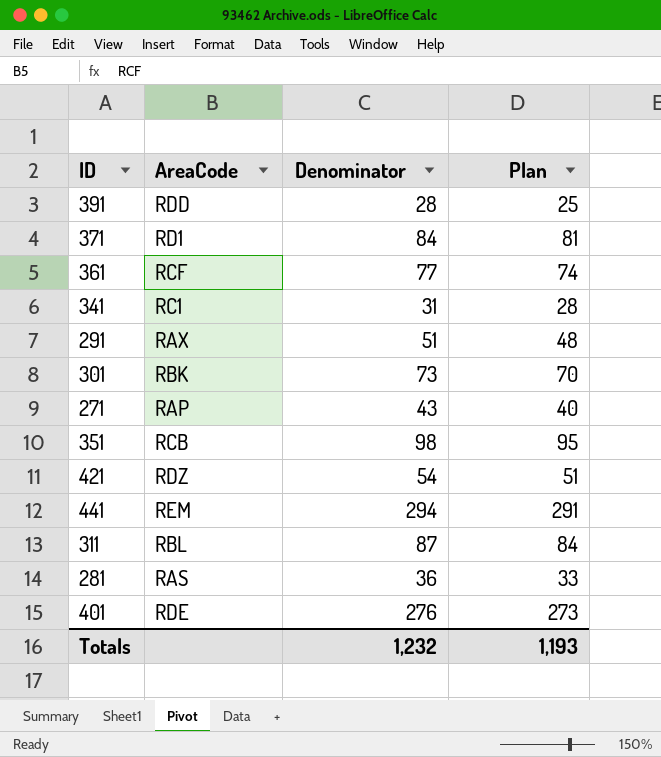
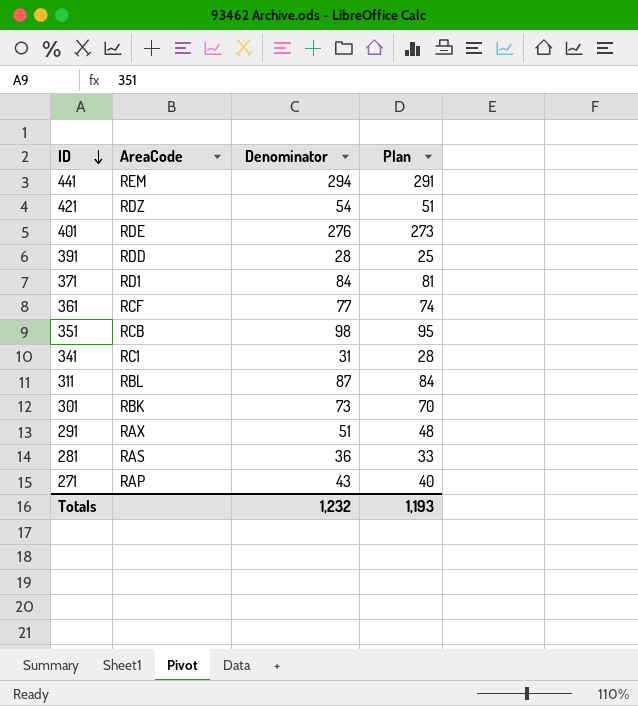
row order: none -> ID descending

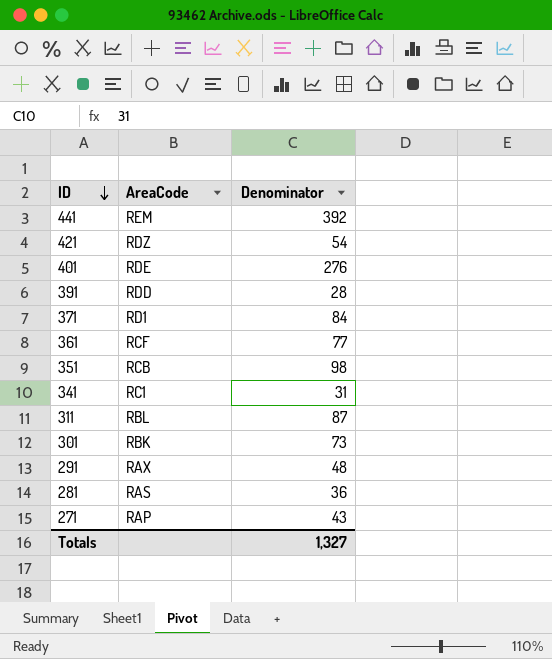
column Plan | formula: [Denominator] - 3 -> none
441 | Denominator: 294 -> 392
291 | Denominator: 51 -> 48
Totals | Denominator: 1,232 -> 1,327

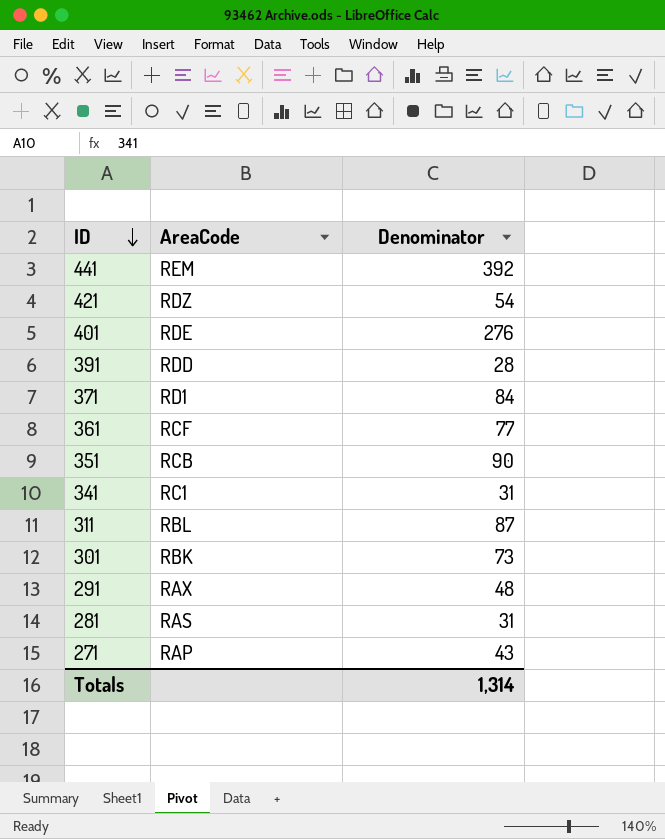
351 | Denominator: 98 -> 90
281 | Denominator: 36 -> 31
Totals | Denominator: 1,327 -> 1,314

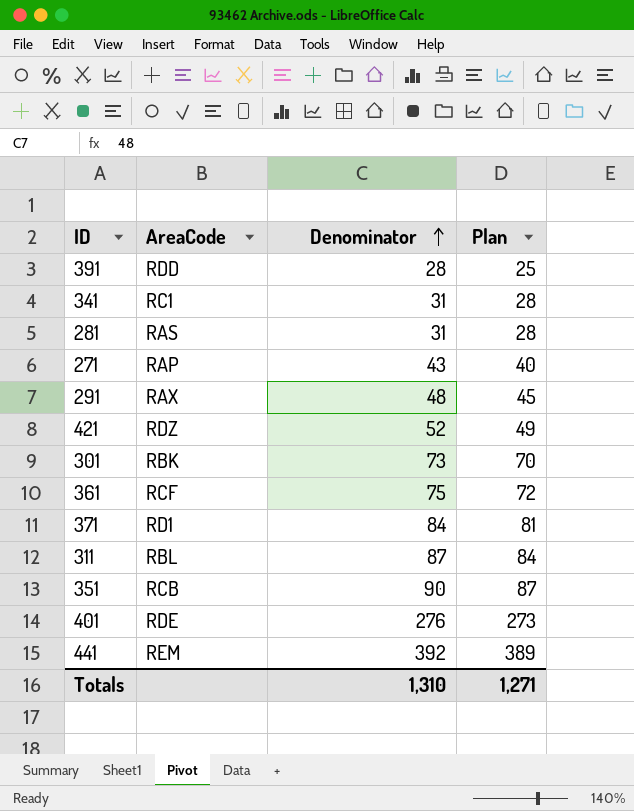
row order: ID descending -> Denominator ascending
column Plan | formula: none -> [Denominator] - 3
421 | Denominator: 54 -> 52
361 | Denominator: 77 -> 75
Totals | Denominator: 1,314 -> 1,310

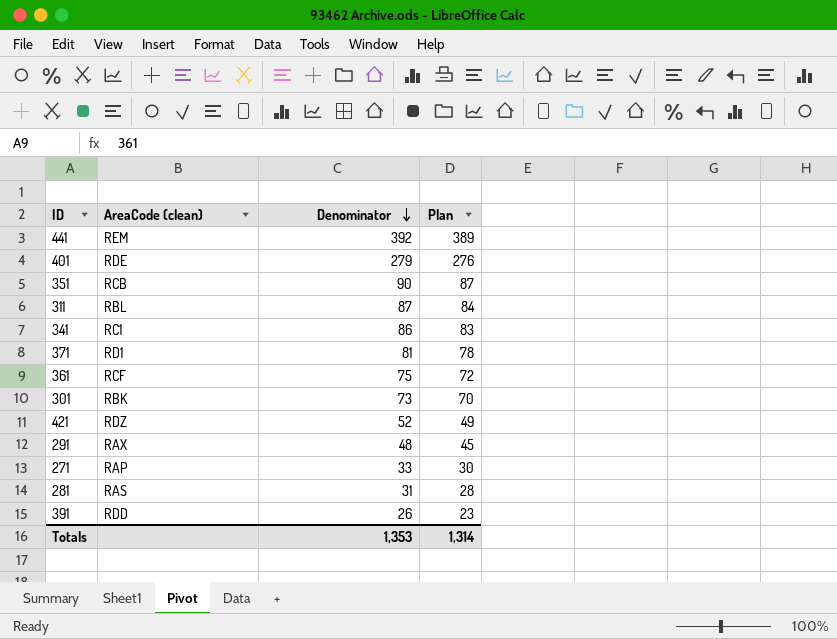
row order: Denominator ascending -> Denominator descending
column name: AreaCode -> AreaCode (clean)
401 | Denominator: 276 -> 279
401 | Plan: 273 -> 276
341 | Denominator: 31 -> 86
341 | Plan: 28 -> 83
371 | Denominator: 84 -> 81
371 | Plan: 81 -> 78
271 | Denominator: 43 -> 33
271 | Plan: 40 -> 30
391 | Denominator: 28 -> 26
391 | Plan: 25 -> 23
Totals | Denominator: 1,310 -> 1,353
Totals | Plan: 1,271 -> 1,314

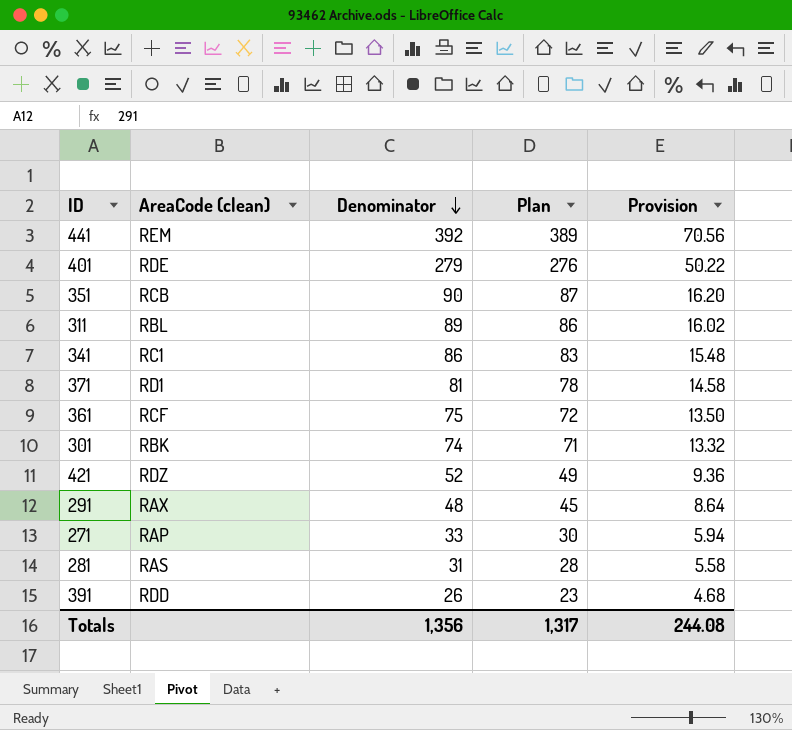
column Provision | formula: none -> [Denominator] * 0.18
311 | Denominator: 87 -> 89
311 | Plan: 84 -> 86
301 | Denominator: 73 -> 74
301 | Plan: 70 -> 71
Totals | Denominator: 1,353 -> 1,356
Totals | Plan: 1,314 -> 1,317

